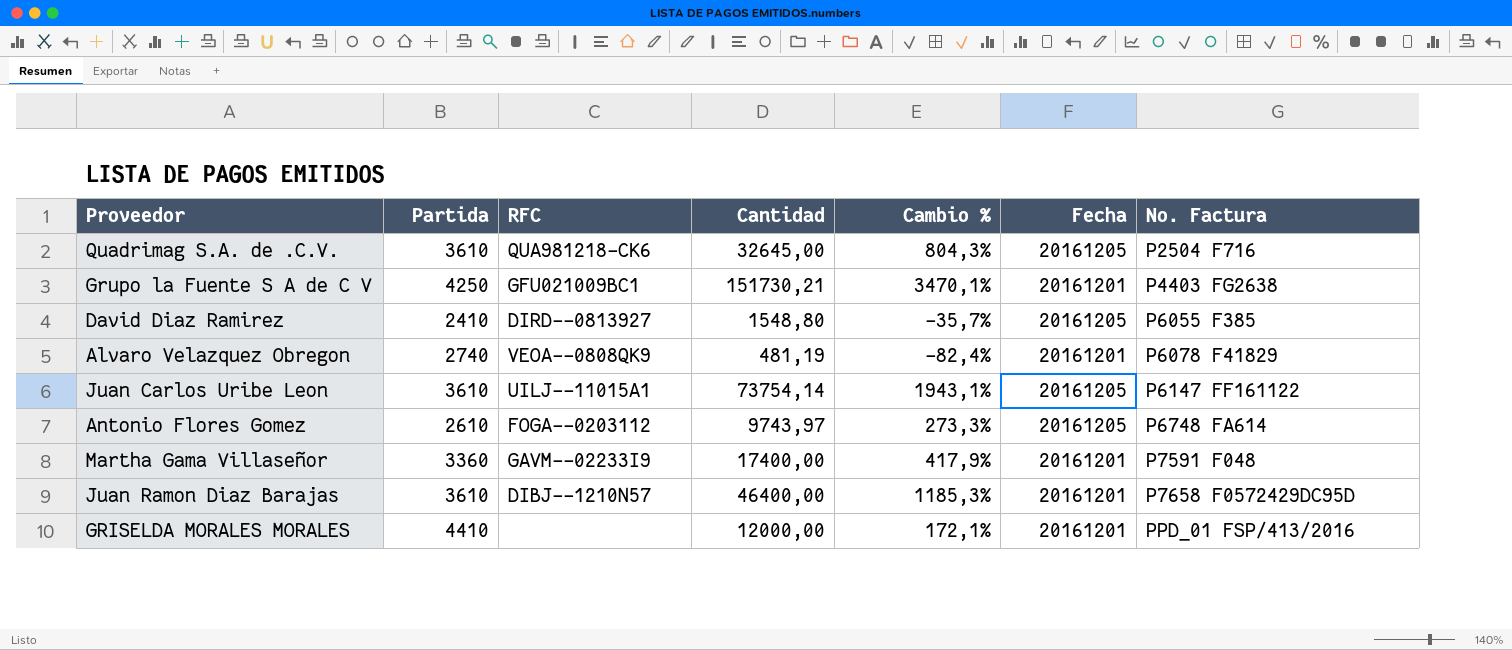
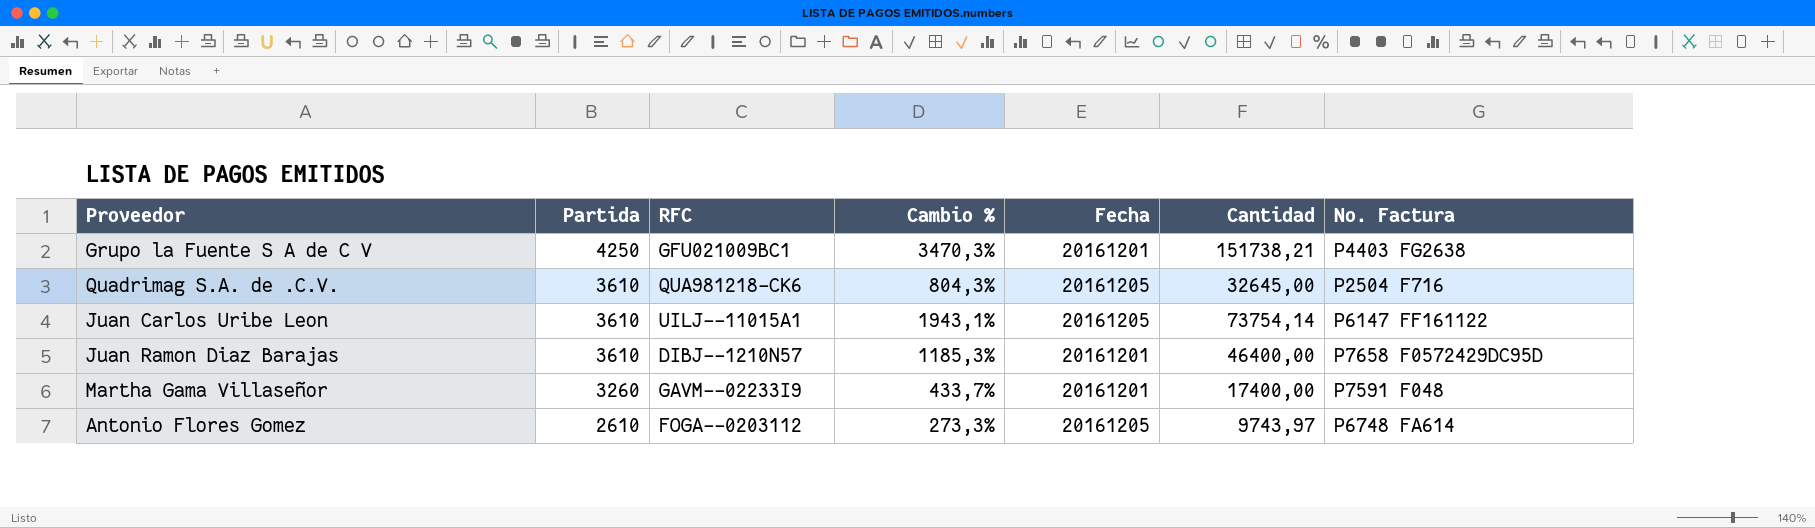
row order: No. Factura ascending -> Partida descending
column Cantidad | position: 4 -> 6
row David Diaz Ramirez: 2410 | DIRD--0813927 | 1548,80 | -35,7% | 20161205 | P6055 F385 -> none
row Alvaro Velazquez Obregon: 2740 | VEOA--0808QK9 | 481,19 | -82,4% | 20161201 | P6078 F41829 -> none
row GRISELDA MORALES MORALES: 4410 | none | 12000,00 | 172,1% | 20161201 | PPD_01 FSP/413/2016 -> none
Grupo la Fuente S A de C V | Cambio %: 3470,1% -> 3470,3%
Grupo la Fuente S A de C V | Cantidad: 151730,21 -> 151738,21
Martha Gama Villaseñor | Partida: 3360 -> 3260
Martha Gama Villaseñor | Cambio %: 417,9% -> 433,7%

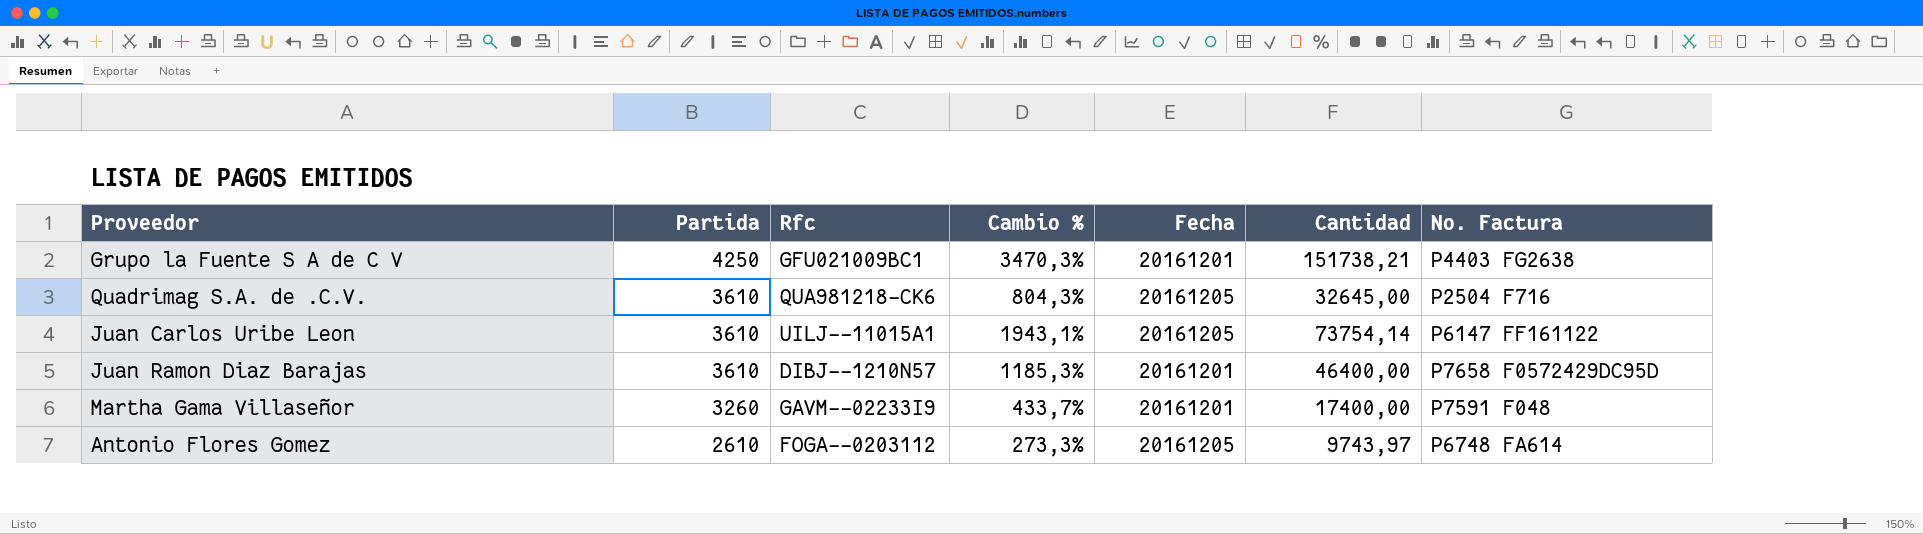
column name: RFC -> Rfc

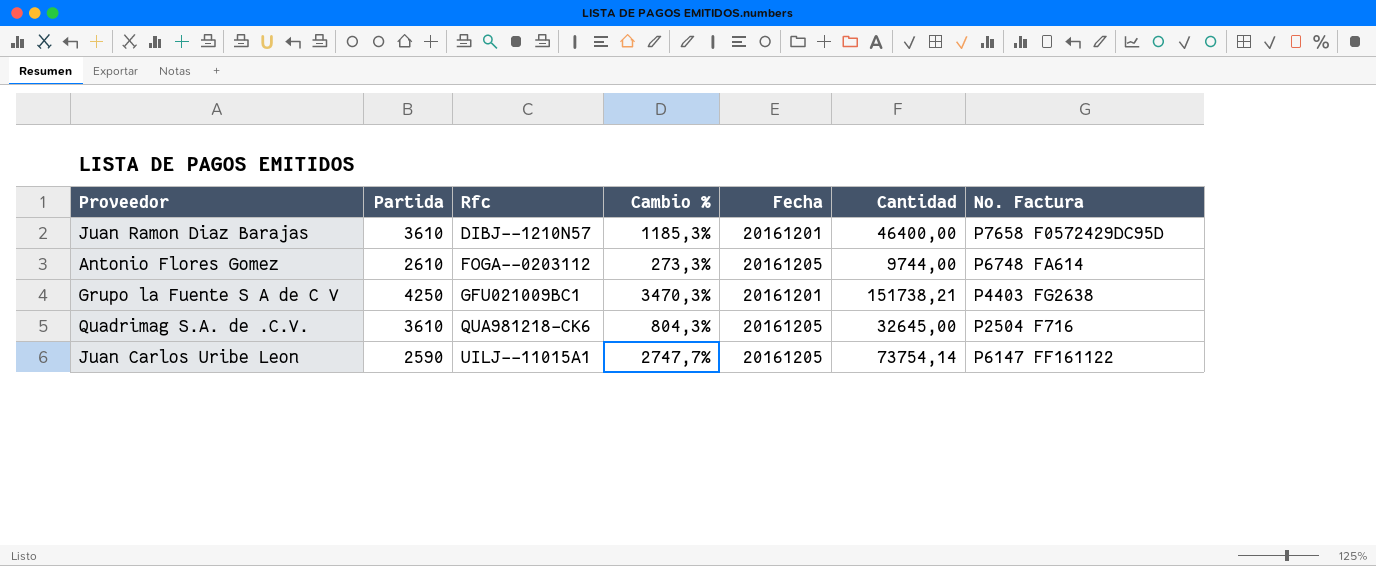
row order: Partida descending -> Rfc ascending
row Martha Gama Villaseñor: 3260 | GAVM--02233I9 | 433,7% | 20161201 | 17400,00 | P7591 F048 -> none
Antonio Flores Gomez | Cantidad: 9743,97 -> 9744,00
Juan Carlos Uribe Leon | Partida: 3610 -> 2590
Juan Carlos Uribe Leon | Cambio %: 1943,1% -> 2747,7%

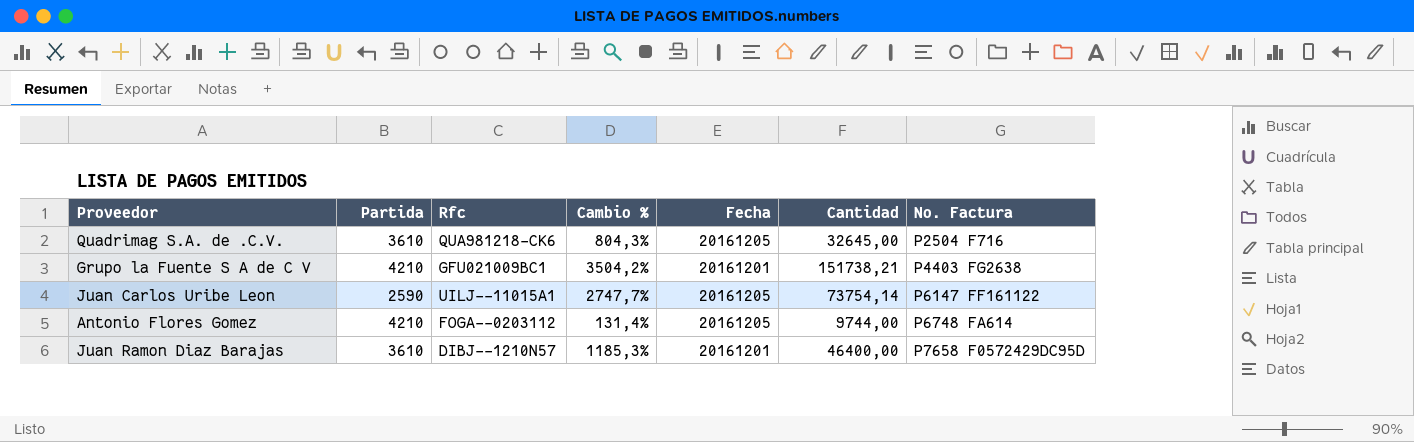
row order: Rfc ascending -> No. Factura ascending
Grupo la Fuente S A de C V | Partida: 4250 -> 4210
Grupo la Fuente S A de C V | Cambio %: 3470,3% -> 3504,2%
Antonio Flores Gomez | Partida: 2610 -> 4210
Antonio Flores Gomez | Cambio %: 273,3% -> 131,4%

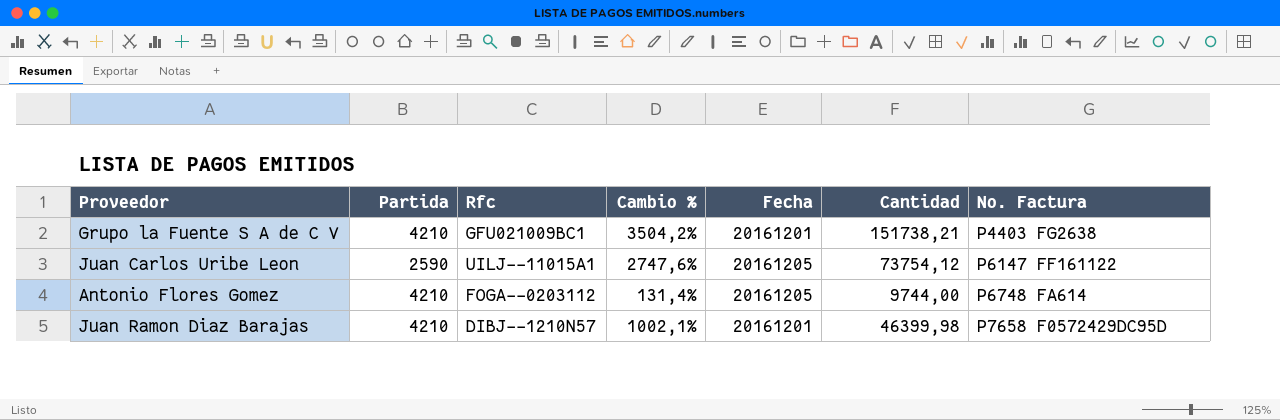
row Quadrimag S.A. de .C.V.: 3610 | QUA981218-CK6 | 804,3% | 20161205 | 32645,00 | P2504 F716 -> none
Juan Carlos Uribe Leon | Cambio %: 2747,7% -> 2747,6%
Juan Carlos Uribe Leon | Cantidad: 73754,14 -> 73754,12
Juan Ramon Diaz Barajas | Partida: 3610 -> 4210
Juan Ramon Diaz Barajas | Cambio %: 1185,3% -> 1002,1%
Juan Ramon Diaz Barajas | Cantidad: 46400,00 -> 46399,98

